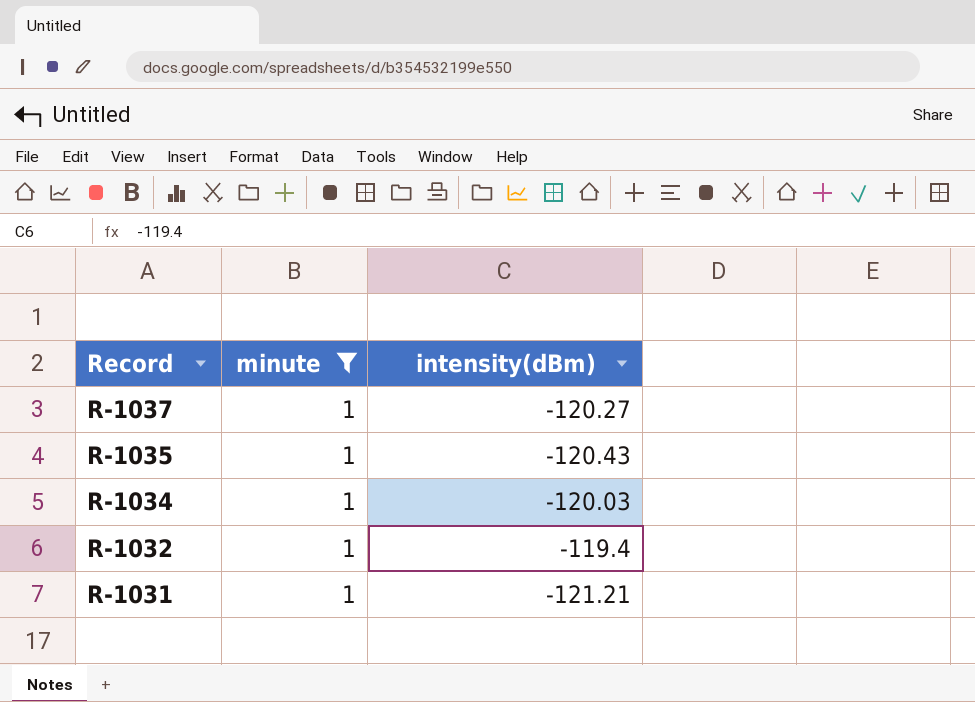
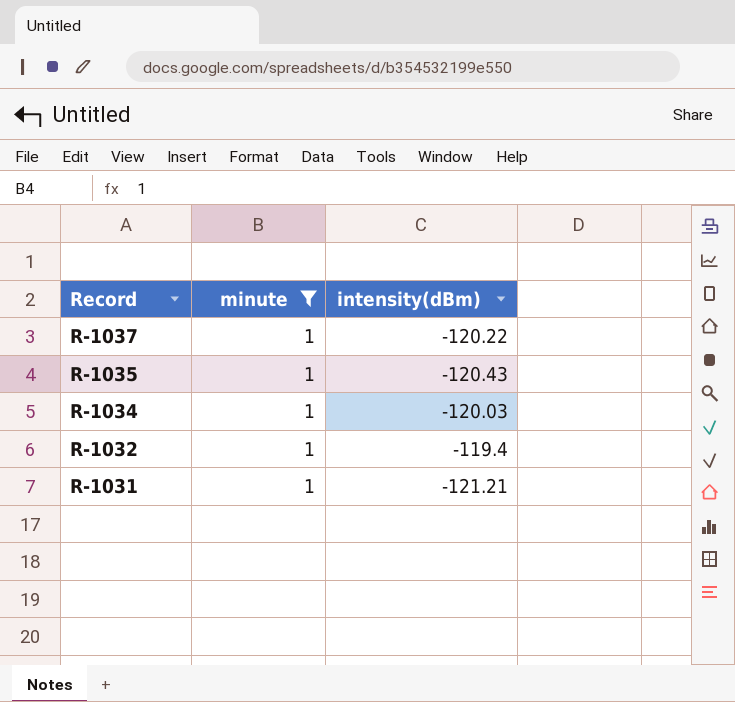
R-1037 | intensity(dBm): -120.27 -> -120.22

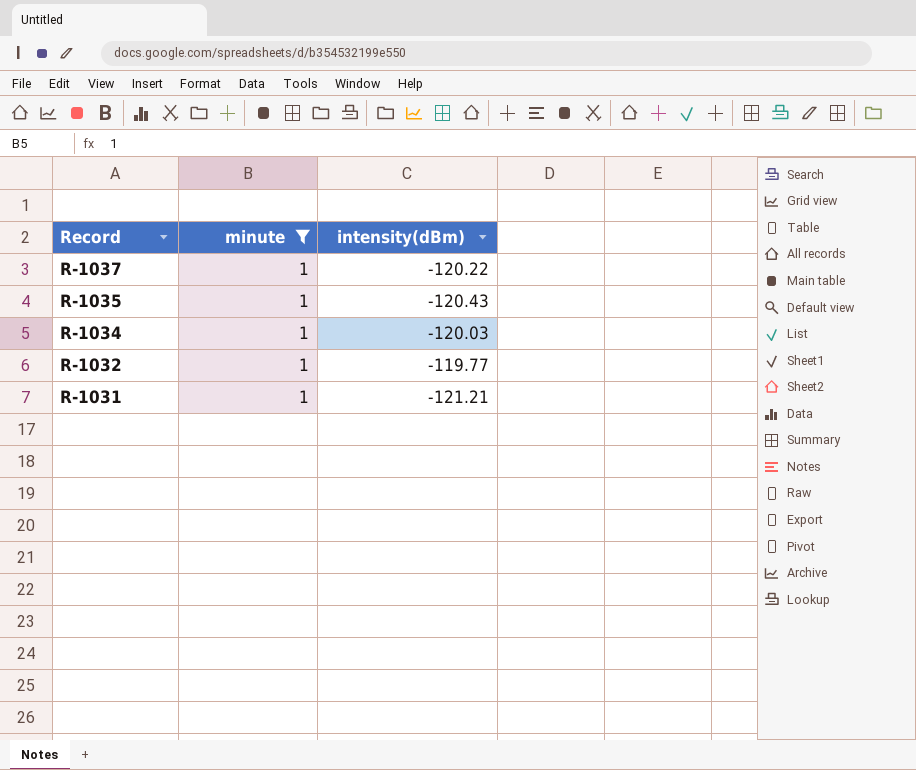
R-1032 | intensity(dBm): -119.4 -> -119.77

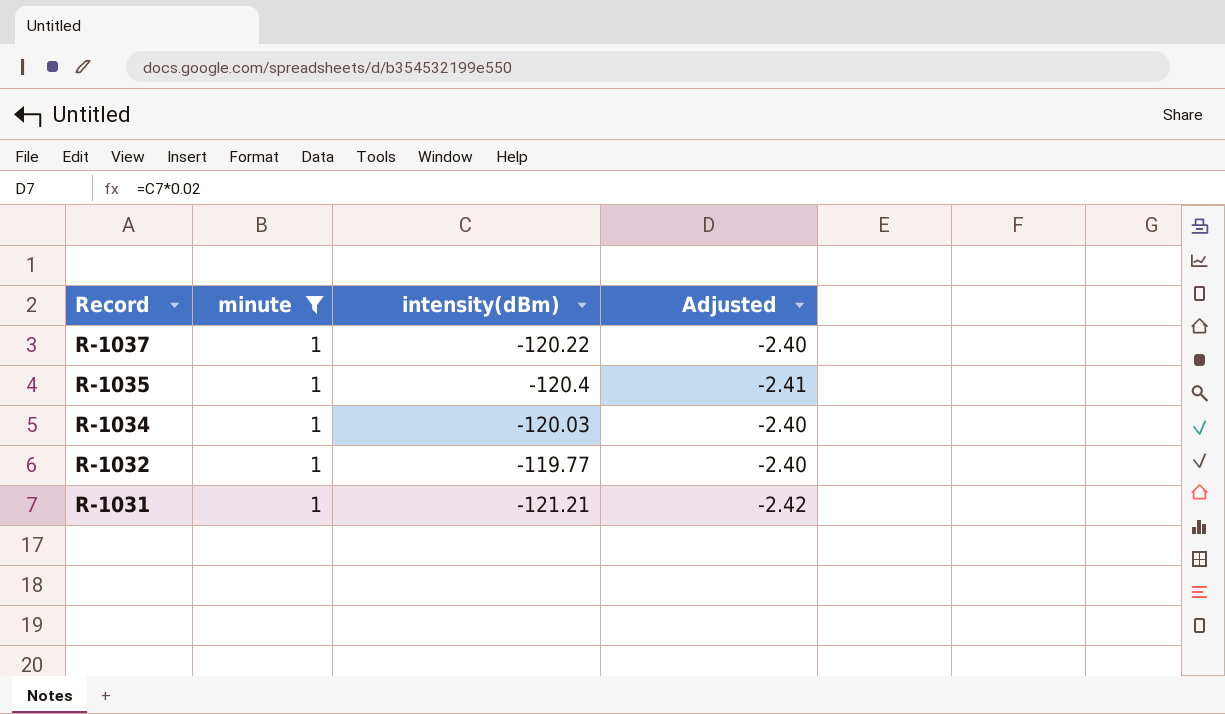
column Adjusted | formula: none -> [intensity(dBm)] * 0.02
R-1035 | intensity(dBm): -120.43 -> -120.4

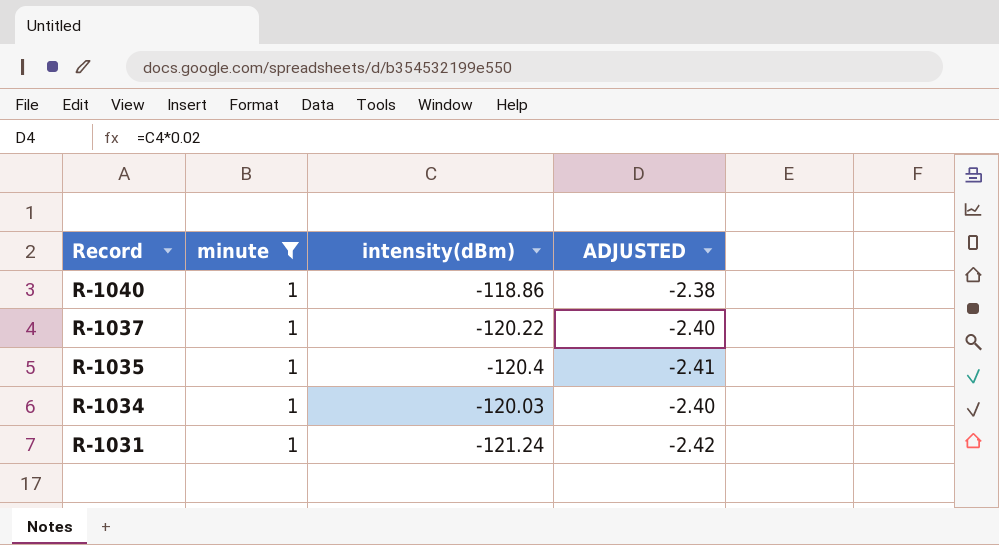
column name: Adjusted -> ADJUSTED
row R-1032: 1 | -119.77 | -2.40 -> none
row R-1040: none -> 1 | -118.86 | -2.38
R-1031 | intensity(dBm): -121.21 -> -121.24

